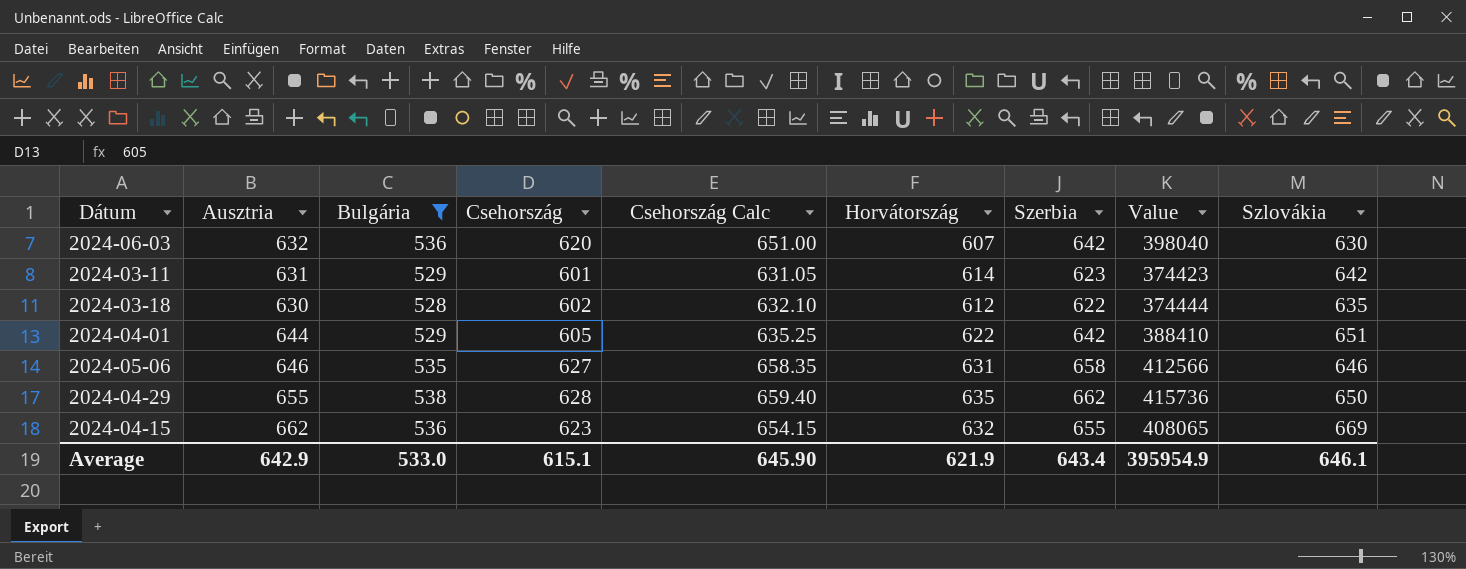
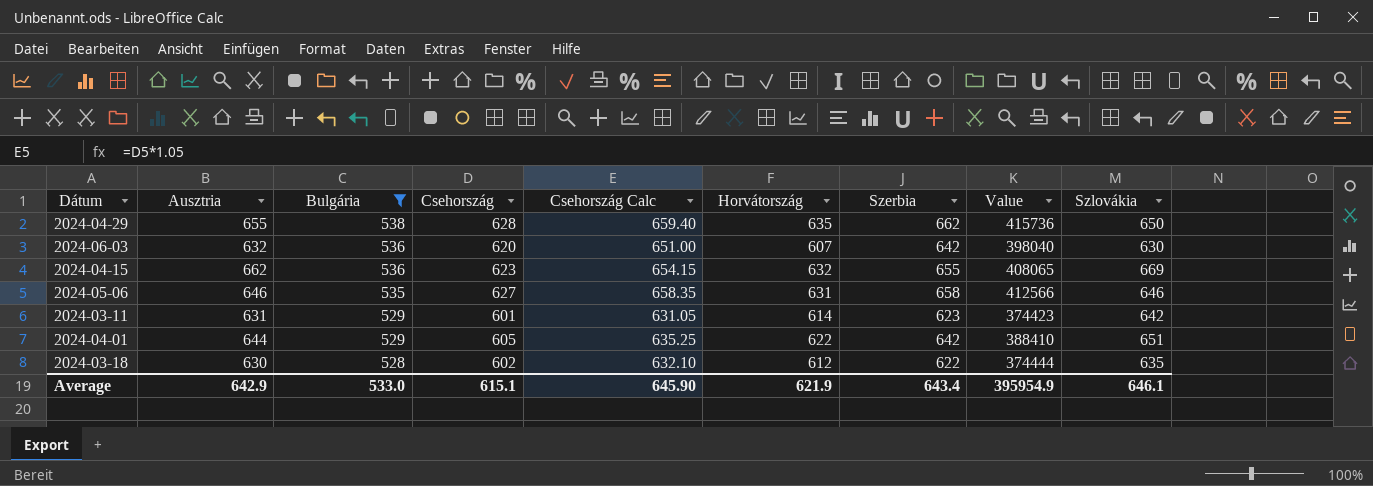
row order: none -> Bulgária descending

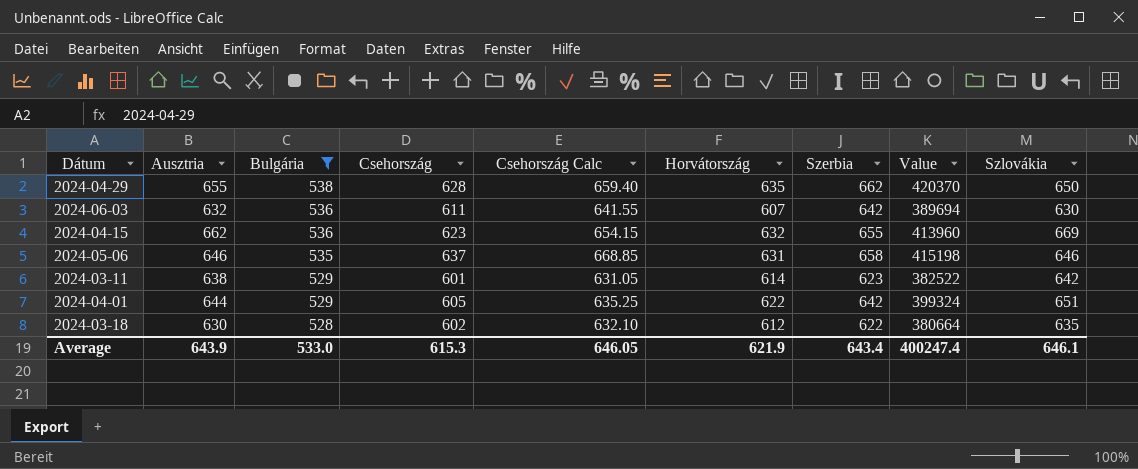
column Value | formula: [Csehország] * [Szerbia] -> [Horvátország] * [Szerbia]
2024-06-03 | Csehország: 620 -> 611
2024-06-03 | Csehország Calc: 651.00 -> 641.55
2024-05-06 | Csehország: 627 -> 637
2024-05-06 | Csehország Calc: 658.35 -> 668.85
2024-03-11 | Ausztria: 631 -> 638
Average | Ausztria: 642.9 -> 643.9
Average | Csehország: 615.1 -> 615.3
Average | Csehország Calc: 645.90 -> 646.05
Average | Value: 395954.9 -> 400247.4

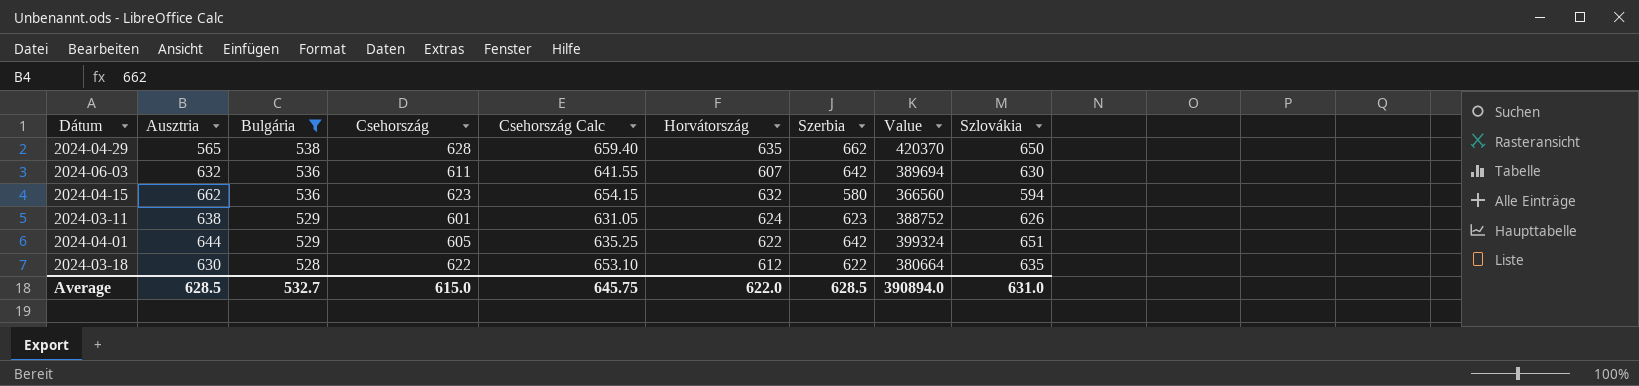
row 2024-05-06: 646 | 535 | 637 | 668.85 | 631 | 658 | 415198 | 646 -> none
2024-04-29 | Ausztria: 655 -> 565
2024-04-15 | Szerbia: 655 -> 580
2024-04-15 | Value: 413960 -> 366560
2024-04-15 | Szlovákia: 669 -> 594
2024-03-11 | Horvátország: 614 -> 624
2024-03-11 | Value: 382522 -> 388752
2024-03-11 | Szlovákia: 642 -> 626
2024-03-18 | Csehország: 602 -> 622
2024-03-18 | Csehország Calc: 632.10 -> 653.10
Average | Ausztria: 643.9 -> 628.5
Average | Bulgária: 533.0 -> 532.7
Average | Csehország: 615.3 -> 615.0
Average | Csehország Calc: 646.05 -> 645.75
Average | Horvátország: 621.9 -> 622.0
Average | Szerbia: 643.4 -> 628.5
Average | Value: 400247.4 -> 390894.0
Average | Szlovákia: 646.1 -> 631.0

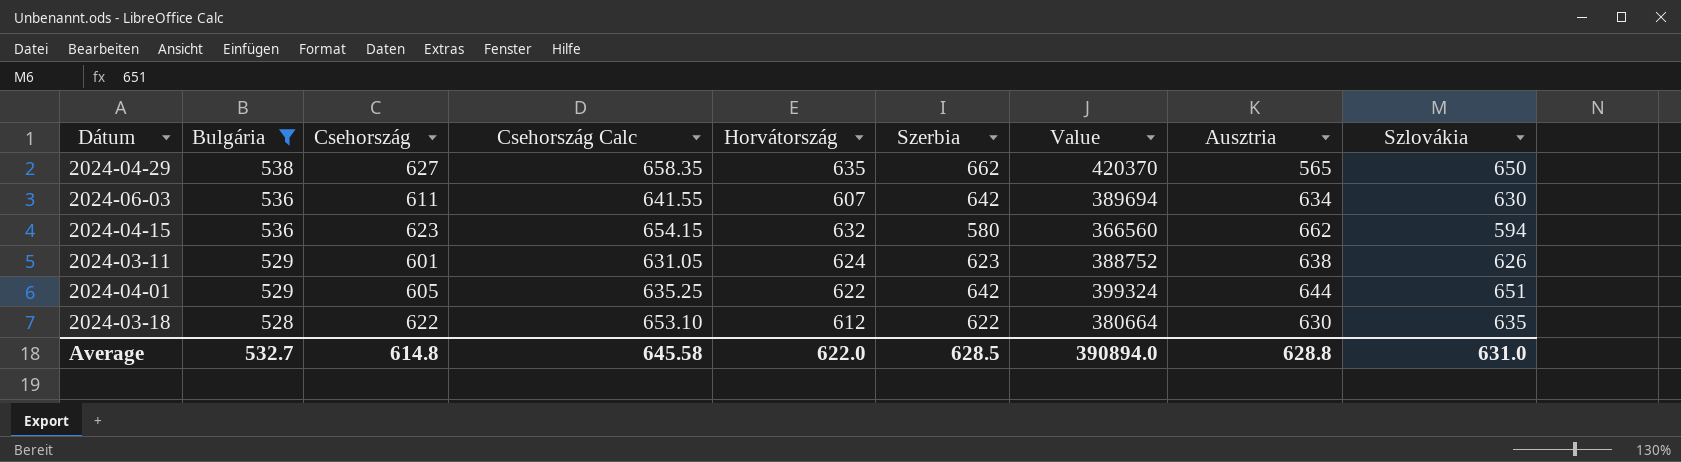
column Ausztria | position: 2 -> 8
2024-04-29 | Csehország: 628 -> 627
2024-04-29 | Csehország Calc: 659.40 -> 658.35
2024-06-03 | Ausztria: 632 -> 634
Average | Csehország: 615.0 -> 614.8
Average | Csehország Calc: 645.75 -> 645.58
Average | Ausztria: 628.5 -> 628.8

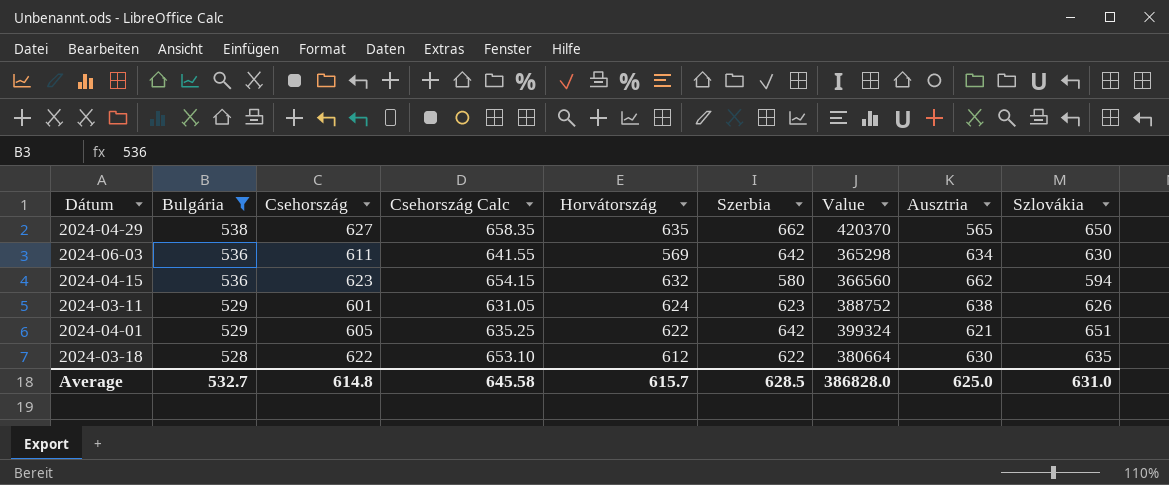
2024-06-03 | Horvátország: 607 -> 569
2024-06-03 | Value: 389694 -> 365298
2024-04-01 | Ausztria: 644 -> 621
Average | Horvátország: 622.0 -> 615.7
Average | Value: 390894.0 -> 386828.0
Average | Ausztria: 628.8 -> 625.0

